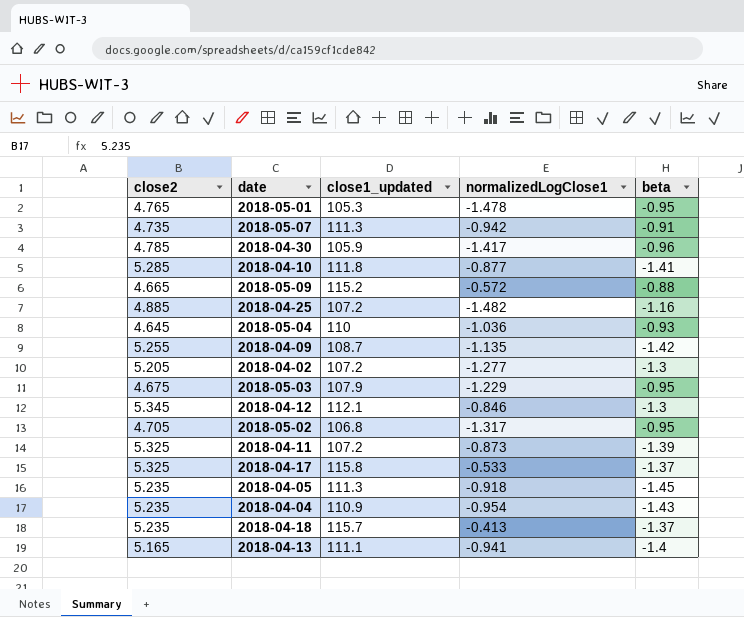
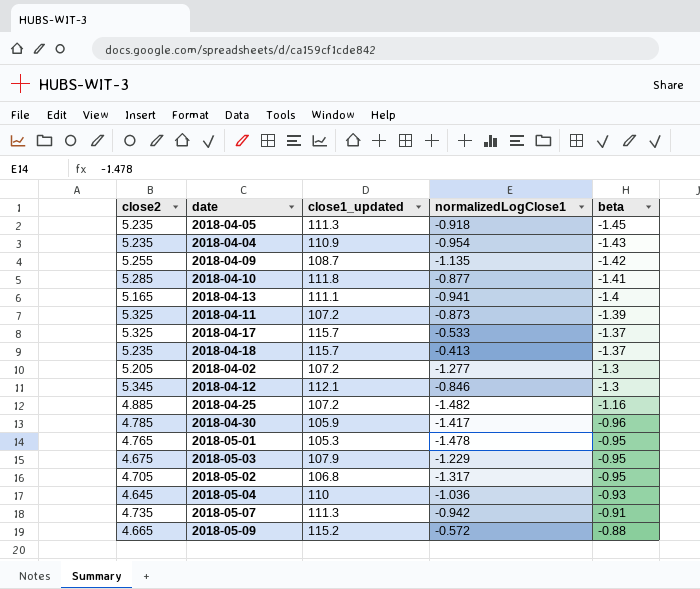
row order: none -> beta ascending
2018-04-17 | close1_updated: 115.8 -> 115.7

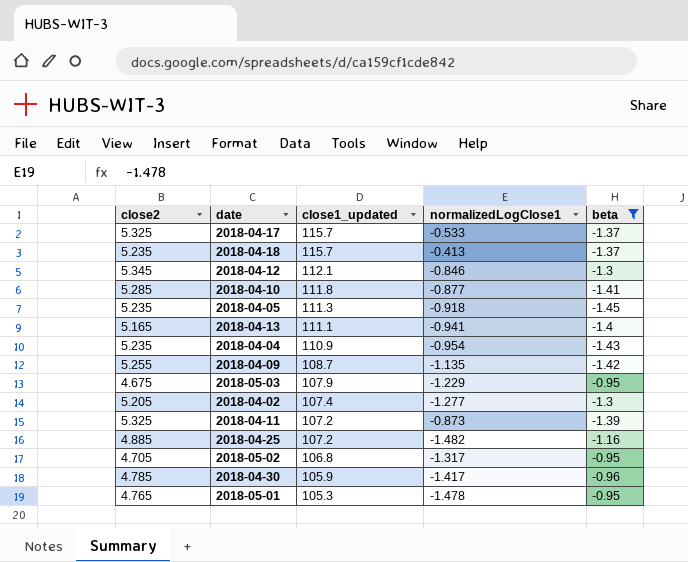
filter: none -> beta <= -0.95
row order: beta ascending -> close1_updated descending
2018-04-02 | close1_updated: 107.2 -> 107.4

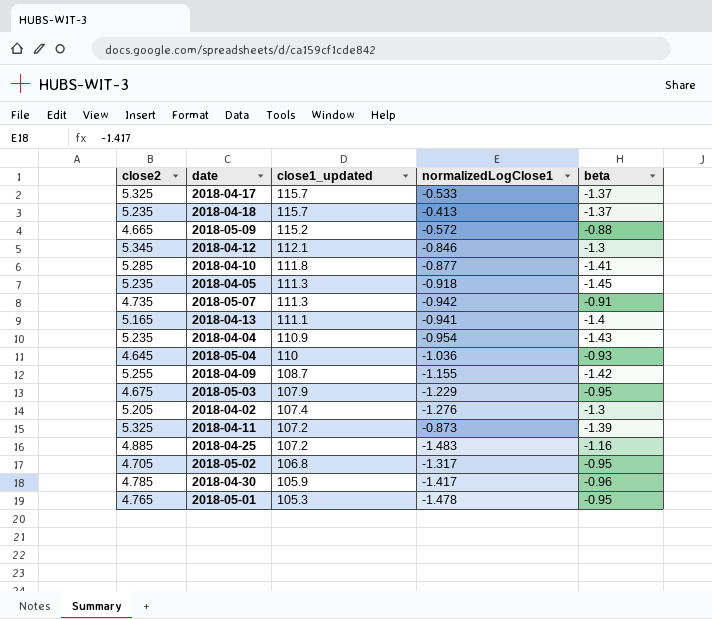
filter: beta <= -0.95 -> none
2018-04-09 | normalizedLogClose1: -1.135 -> -1.155
2018-04-02 | normalizedLogClose1: -1.277 -> -1.276
2018-04-25 | normalizedLogClose1: -1.482 -> -1.483

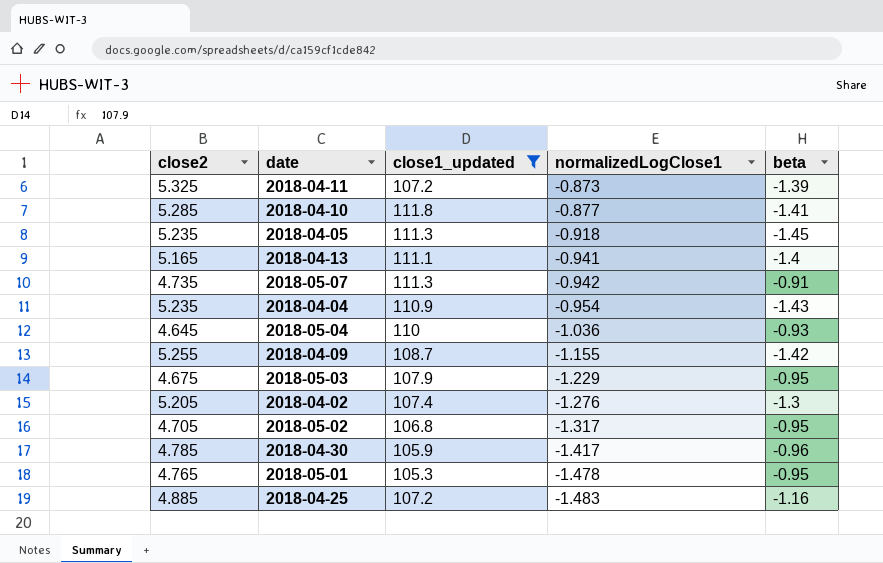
filter: none -> close1_updated <= 111.8
row order: close1_updated descending -> normalizedLogClose1 descending

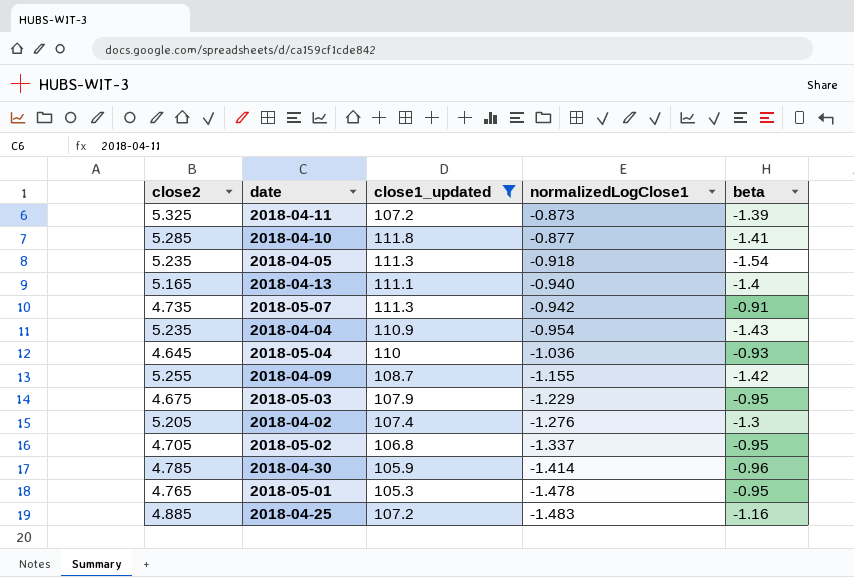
2018-04-05 | beta: -1.45 -> -1.54
2018-04-13 | normalizedLogClose1: -0.941 -> -0.940
2018-05-02 | normalizedLogClose1: -1.317 -> -1.337
2018-04-30 | normalizedLogClose1: -1.417 -> -1.414

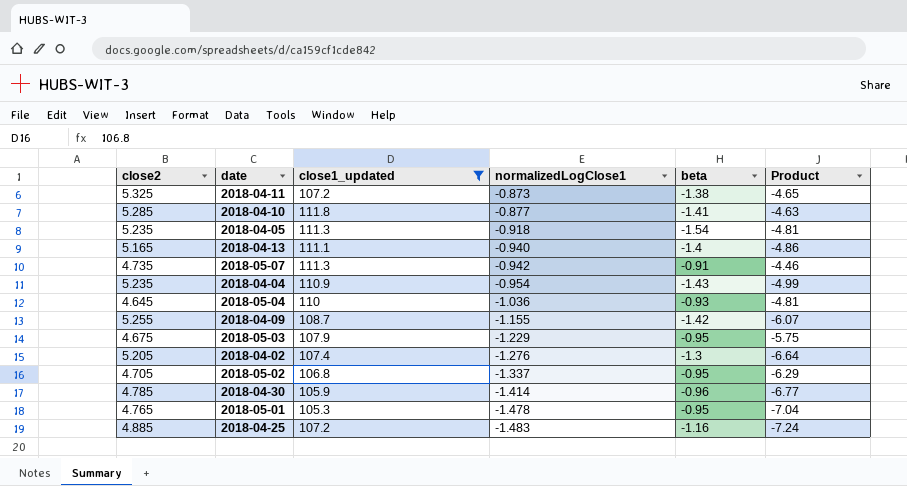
column Product | formula: none -> [close2] * [normalizedLogClose1]
2018-04-11 | beta: -1.39 -> -1.38

